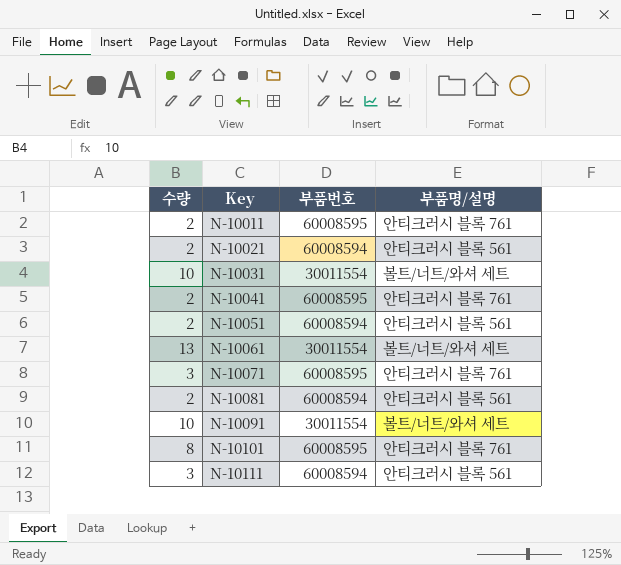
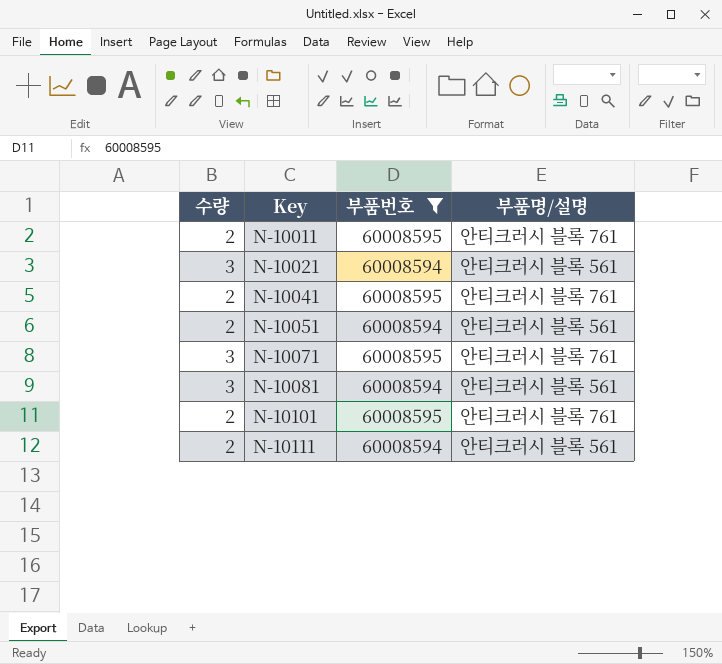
filter: none -> 부품번호 != 30011554
N-10021 | 수량: 2 -> 3
N-10081 | 수량: 2 -> 3
N-10101 | 수량: 8 -> 2
N-10111 | 수량: 3 -> 2

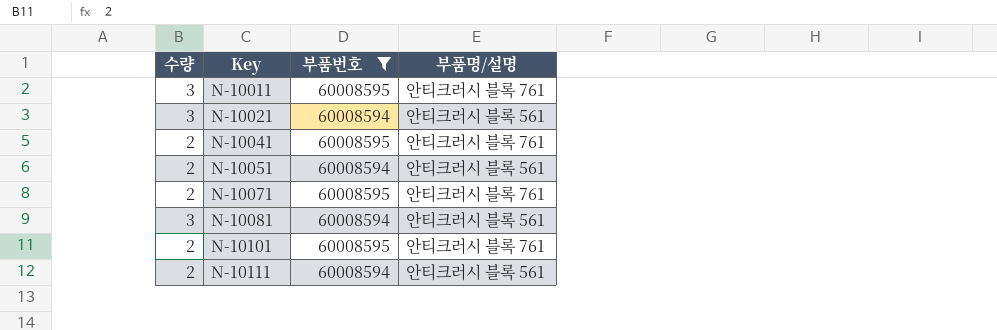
N-10011 | 수량: 2 -> 3
N-10071 | 수량: 3 -> 2

